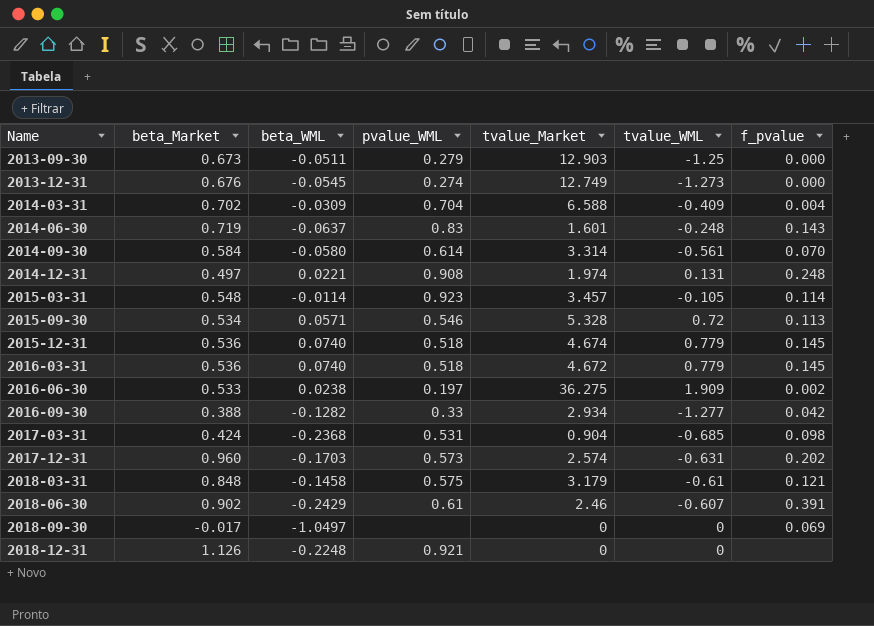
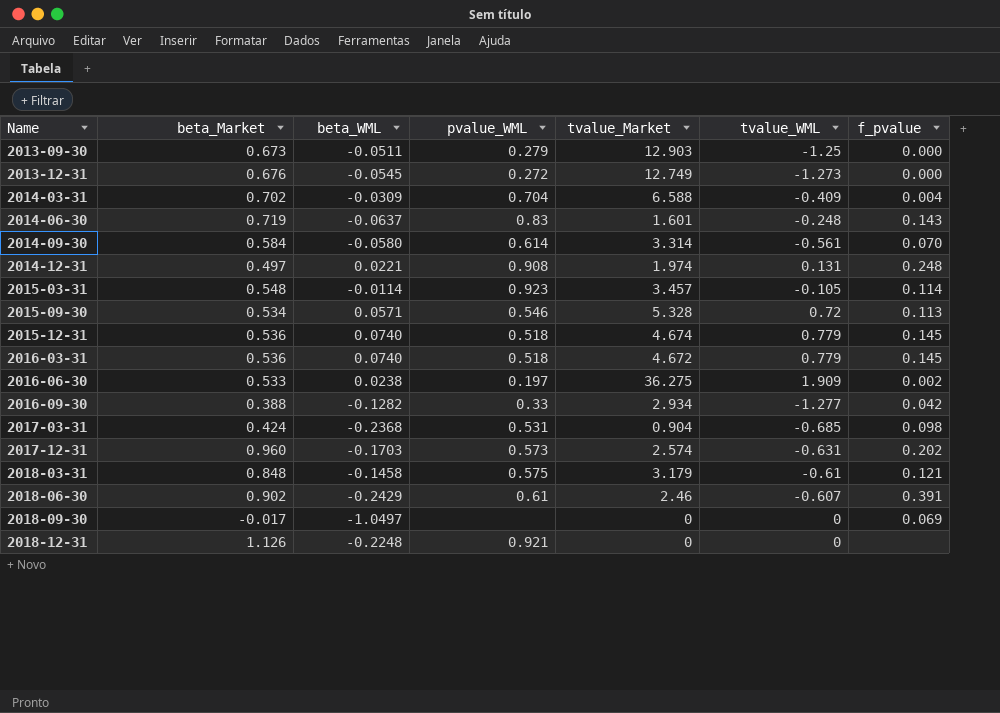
2013-12-31 | pvalue_WML: 0.274 -> 0.272

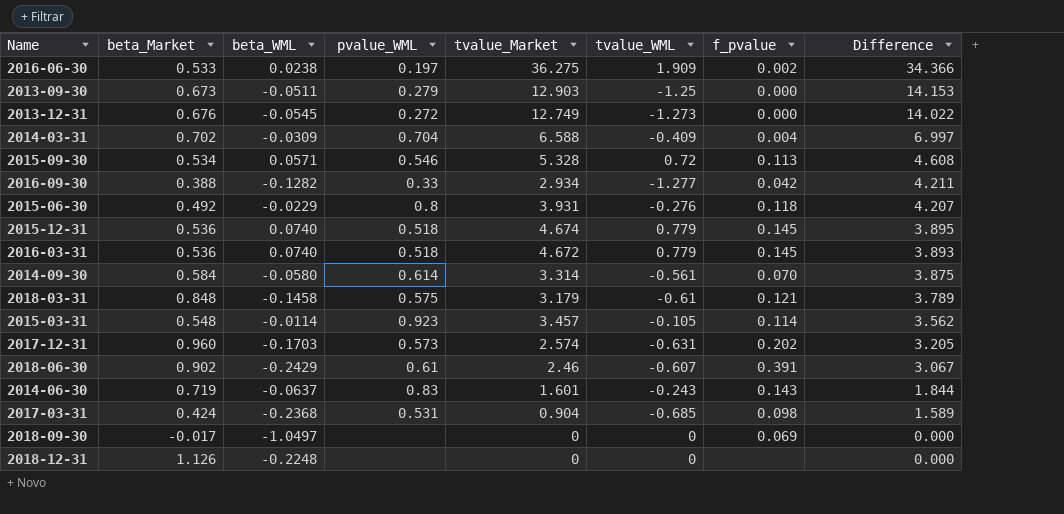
row order: Name ascending -> Difference descending
column Difference | formula: none -> [tvalue_Market] - [tvalue_WML]
row 2014-12-31: 0.497 | 0.0221 | 0.908 | 1.974 | 0.131 | 0.248 -> none
row 2015-06-30: none -> 0.492 | -0.0229 | 0.8 | 3.931 | -0.276 | 0.118 | 4.207
2014-06-30 | tvalue_WML: -0.248 -> -0.243
2018-12-31 | pvalue_WML: 0.921 -> none

